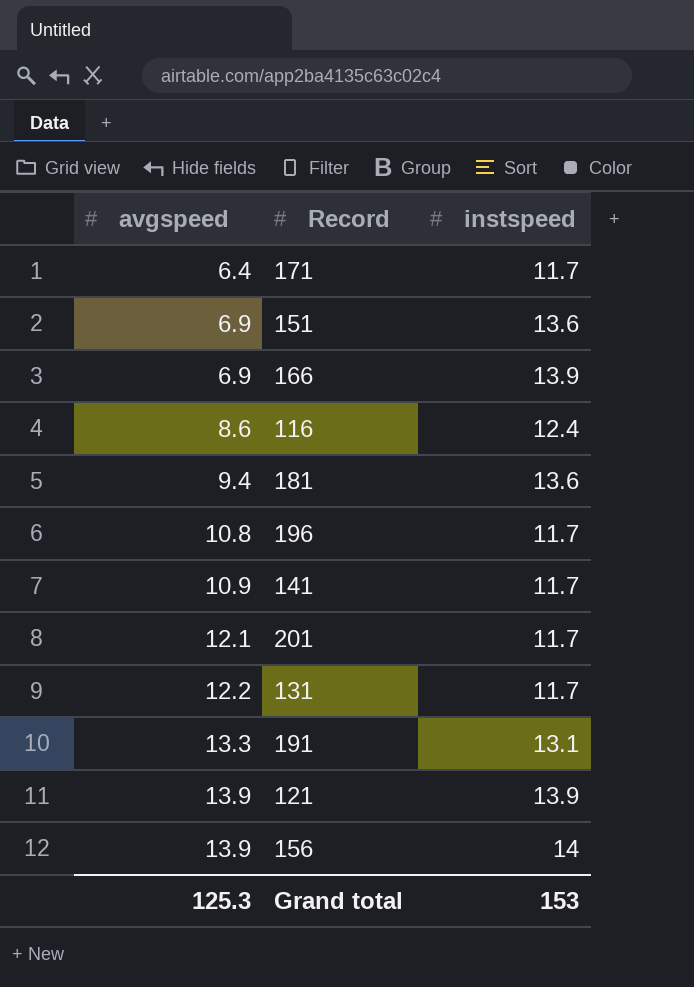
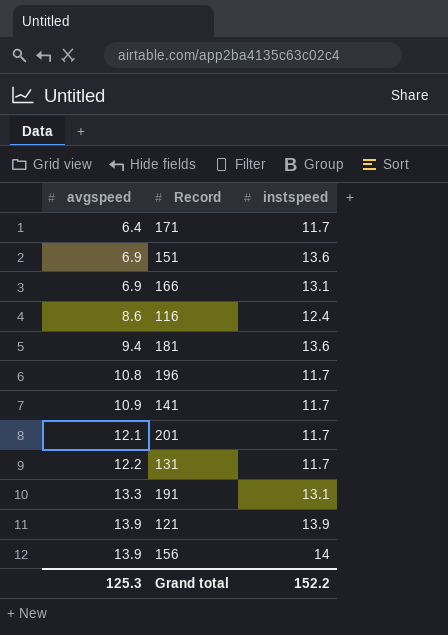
166 | instspeed: 13.9 -> 13.1
Grand total | instspeed: 153 -> 152.2

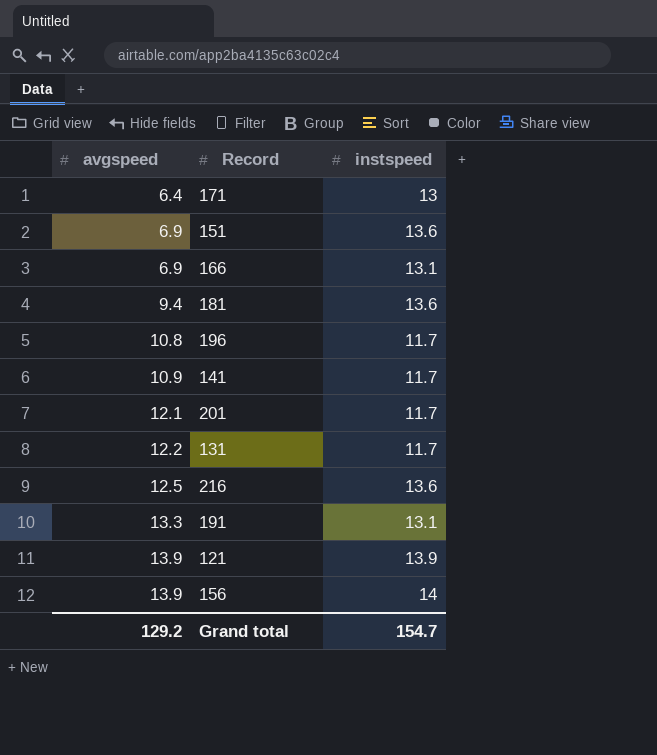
row 116: 8.6 | 12.4 -> none
171 | instspeed: 11.7 -> 13
row 216: none -> 12.5 | 13.6
Grand total | avgspeed: 125.3 -> 129.2
Grand total | instspeed: 152.2 -> 154.7

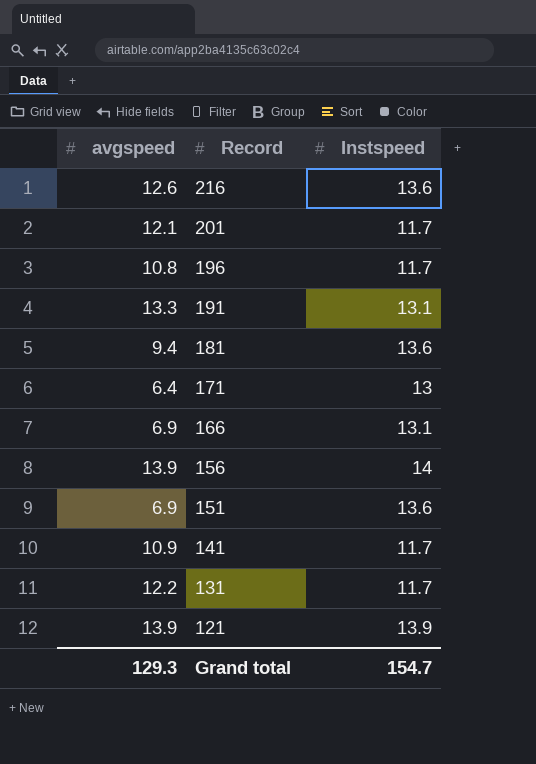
row order: avgspeed ascending -> Record descending
column name: instspeed -> Instspeed
216 | avgspeed: 12.5 -> 12.6
Grand total | avgspeed: 129.2 -> 129.3

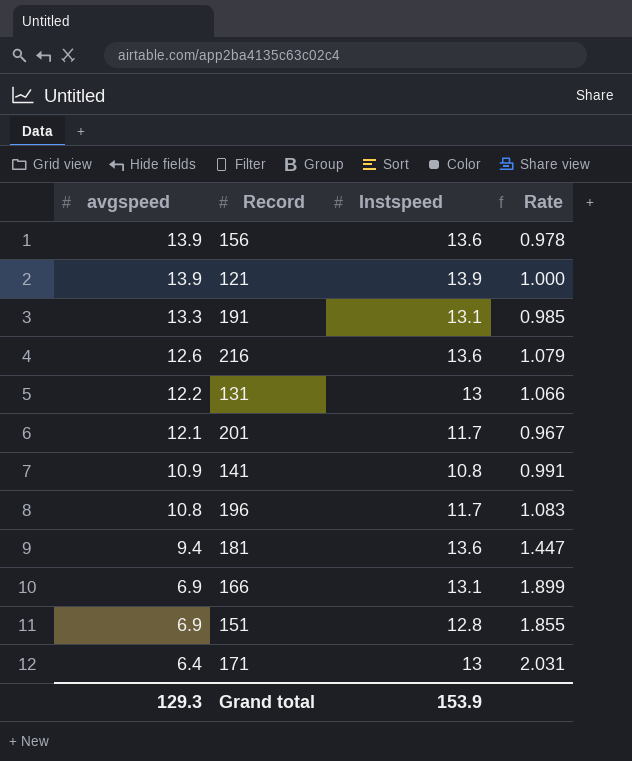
row order: Record descending -> avgspeed descending
column Rate | formula: none -> [Instspeed] / [avgspeed]
156 | Instspeed: 14 -> 13.6
131 | Instspeed: 11.7 -> 13
141 | Instspeed: 11.7 -> 10.8
151 | Instspeed: 13.6 -> 12.8
Grand total | Instspeed: 154.7 -> 153.9

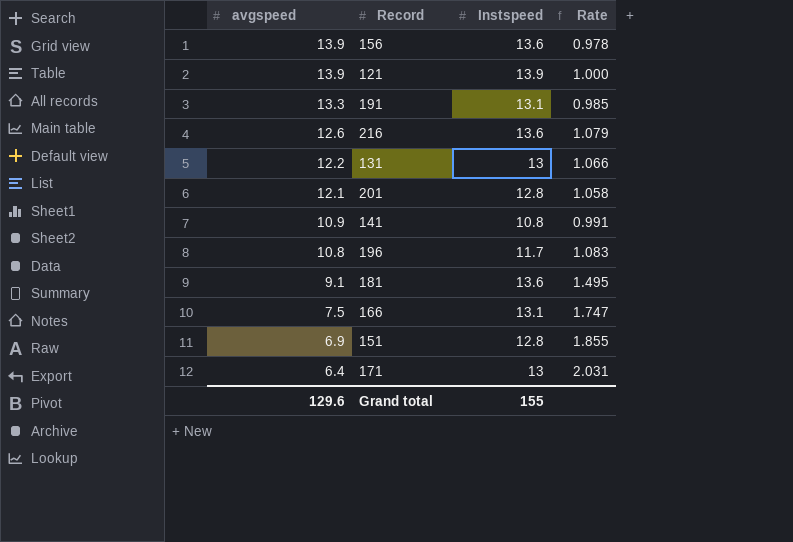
201 | Instspeed: 11.7 -> 12.8
201 | Rate: 0.967 -> 1.058
181 | avgspeed: 9.4 -> 9.1
181 | Rate: 1.447 -> 1.495
166 | avgspeed: 6.9 -> 7.5
166 | Rate: 1.899 -> 1.747
Grand total | avgspeed: 129.3 -> 129.6
Grand total | Instspeed: 153.9 -> 155

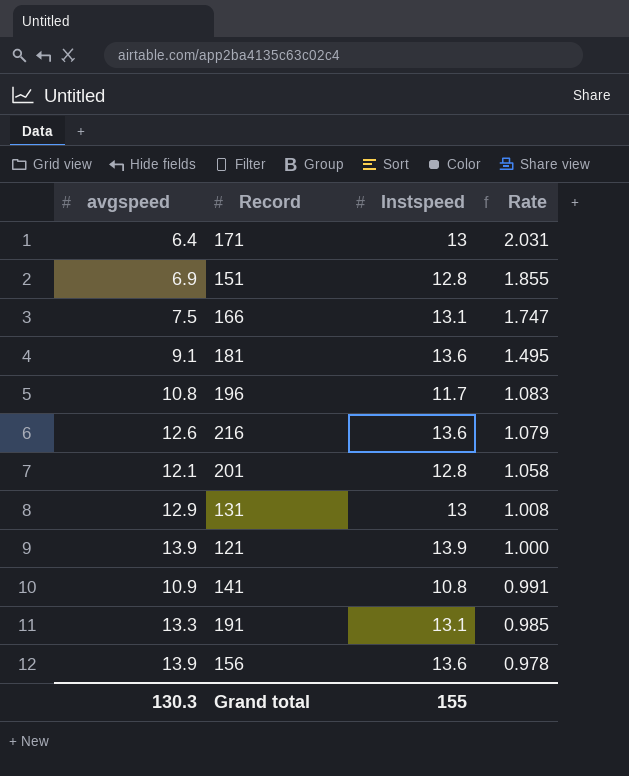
row order: avgspeed descending -> Rate descending
131 | avgspeed: 12.2 -> 12.9
131 | Rate: 1.066 -> 1.008
Grand total | avgspeed: 129.6 -> 130.3

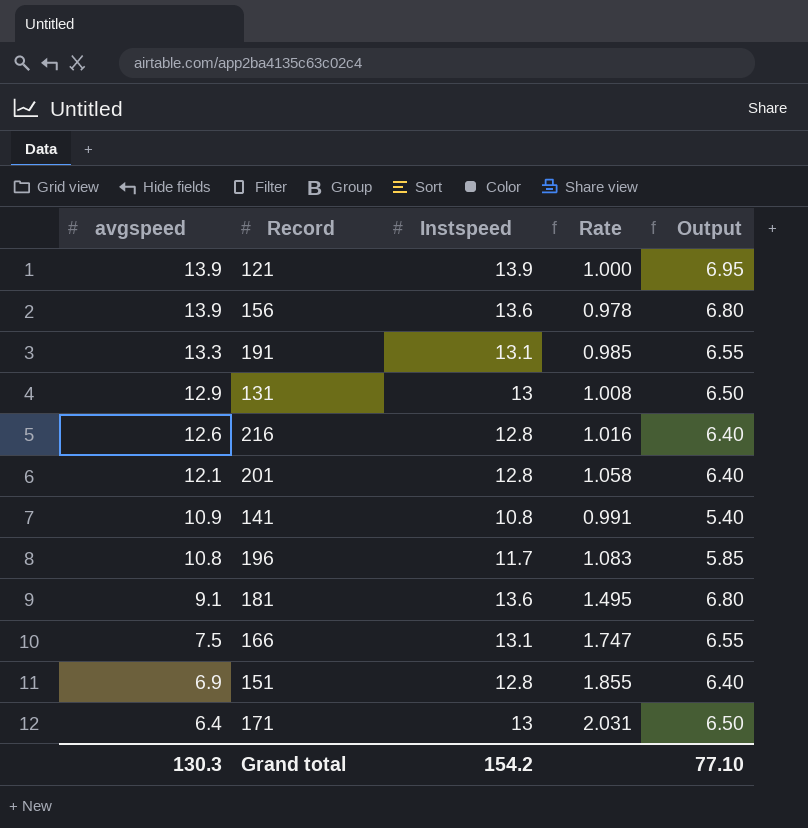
row order: Rate descending -> avgspeed descending
column Output | formula: none -> [Instspeed] * 0.5
216 | Instspeed: 13.6 -> 12.8
216 | Rate: 1.079 -> 1.016
Grand total | Instspeed: 155 -> 154.2

